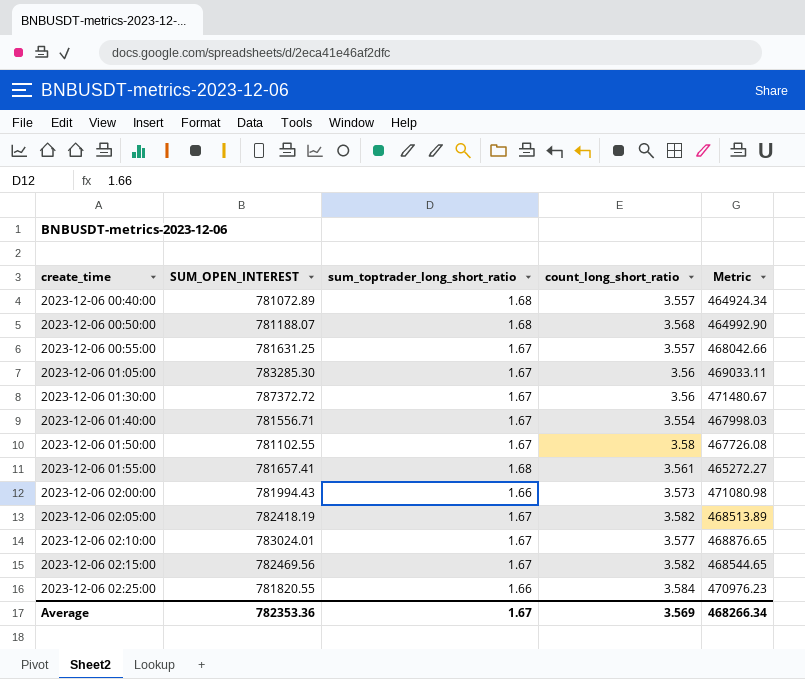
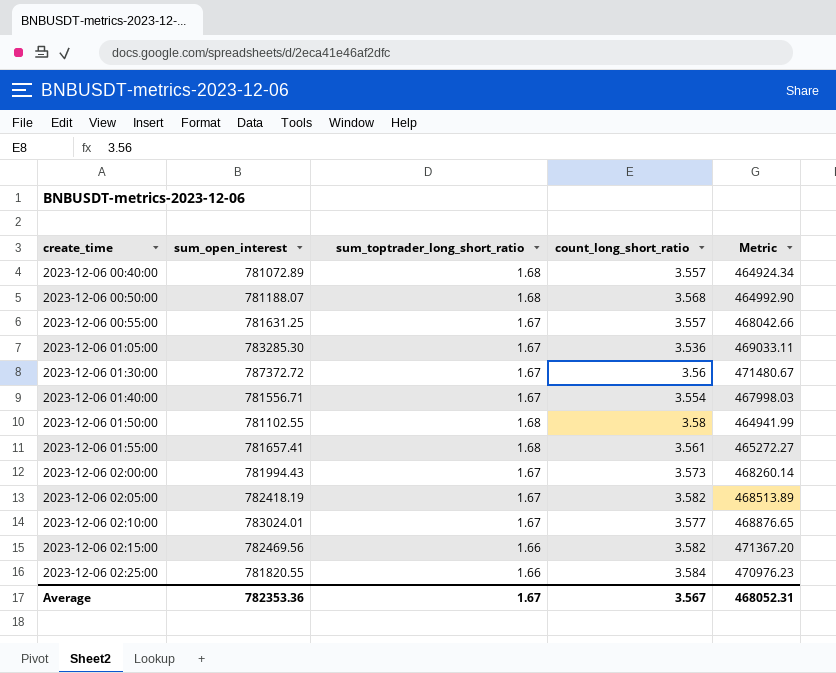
column name: SUM_OPEN_INTEREST -> sum_open_interest
2023-12-06 01:05:00 | count_long_short_ratio: 3.56 -> 3.536
2023-12-06 01:50:00 | sum_toptrader_long_short_ratio: 1.67 -> 1.68
2023-12-06 01:50:00 | Metric: 467726.08 -> 464941.99
2023-12-06 02:00:00 | sum_toptrader_long_short_ratio: 1.66 -> 1.67
2023-12-06 02:00:00 | Metric: 471080.98 -> 468260.14
2023-12-06 02:15:00 | sum_toptrader_long_short_ratio: 1.67 -> 1.66
2023-12-06 02:15:00 | Metric: 468544.65 -> 471367.20
Average | count_long_short_ratio: 3.569 -> 3.567
Average | Metric: 468266.34 -> 468052.31

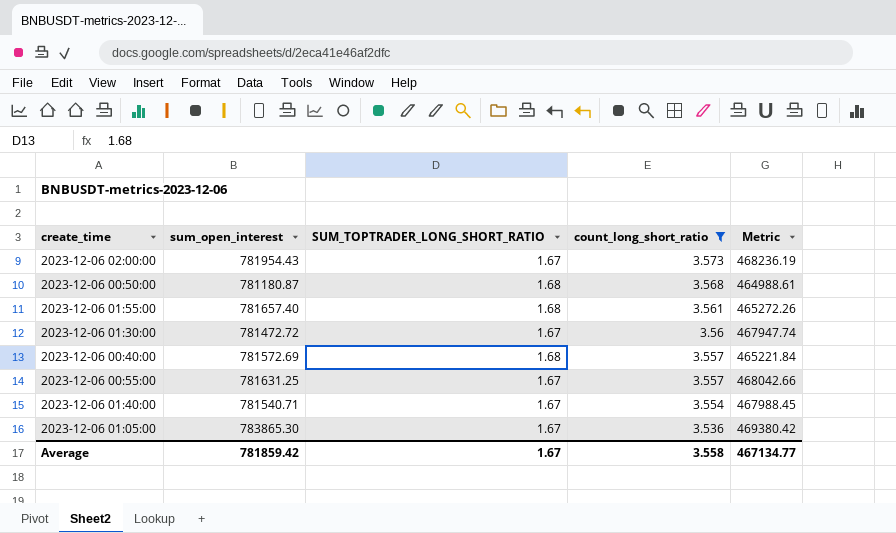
filter: none -> count_long_short_ratio <= 3.573
row order: create_time ascending -> count_long_short_ratio descending
column name: sum_toptrader_long_short_ratio -> SUM_TOPTRADER_LONG_SHORT_RATIO
2023-12-06 02:00:00 | sum_open_interest: 781994.43 -> 781954.43
2023-12-06 02:00:00 | Metric: 468260.14 -> 468236.19
2023-12-06 00:50:00 | sum_open_interest: 781188.07 -> 781180.87
2023-12-06 00:50:00 | Metric: 464992.90 -> 464988.61
2023-12-06 01:55:00 | sum_open_interest: 781657.41 -> 781657.40
2023-12-06 01:55:00 | Metric: 465272.27 -> 465272.26
2023-12-06 01:30:00 | sum_open_interest: 787372.72 -> 781472.72
2023-12-06 01:30:00 | Metric: 471480.67 -> 467947.74
2023-12-06 00:40:00 | sum_open_interest: 781072.89 -> 781572.69
2023-12-06 00:40:00 | Metric: 464924.34 -> 465221.84
2023-12-06 01:40:00 | sum_open_interest: 781556.71 -> 781540.71
2023-12-06 01:40:00 | Metric: 467998.03 -> 467988.45
2023-12-06 01:05:00 | sum_open_interest: 783285.30 -> 783865.30
2023-12-06 01:05:00 | Metric: 469033.11 -> 469380.42
Average | sum_open_interest: 782353.36 -> 781859.42
Average | count_long_short_ratio: 3.567 -> 3.558
Average | Metric: 468052.31 -> 467134.77

